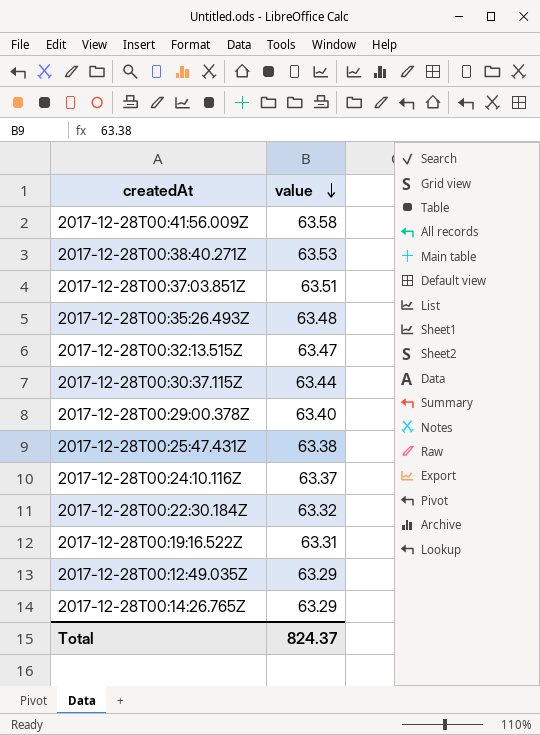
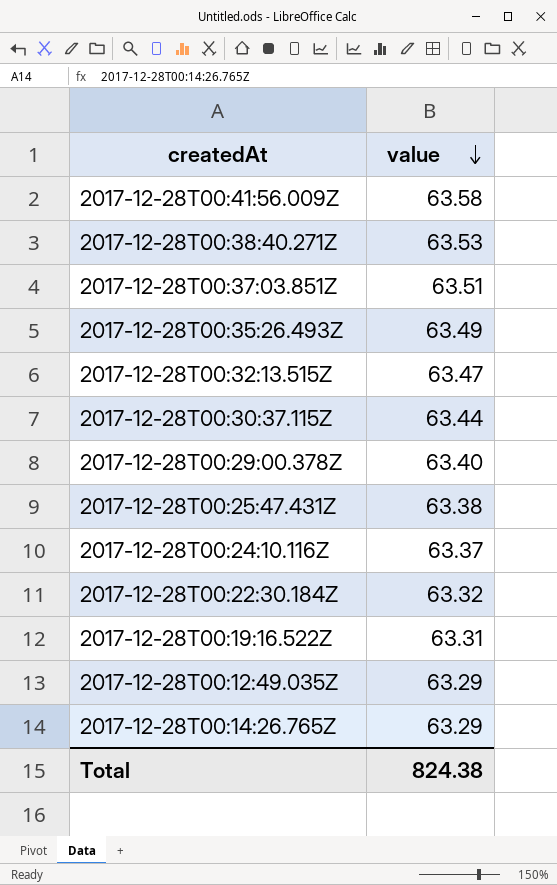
2017-12-28T00:35:26.493Z | value: 63.48 -> 63.49
Total | value: 824.37 -> 824.38

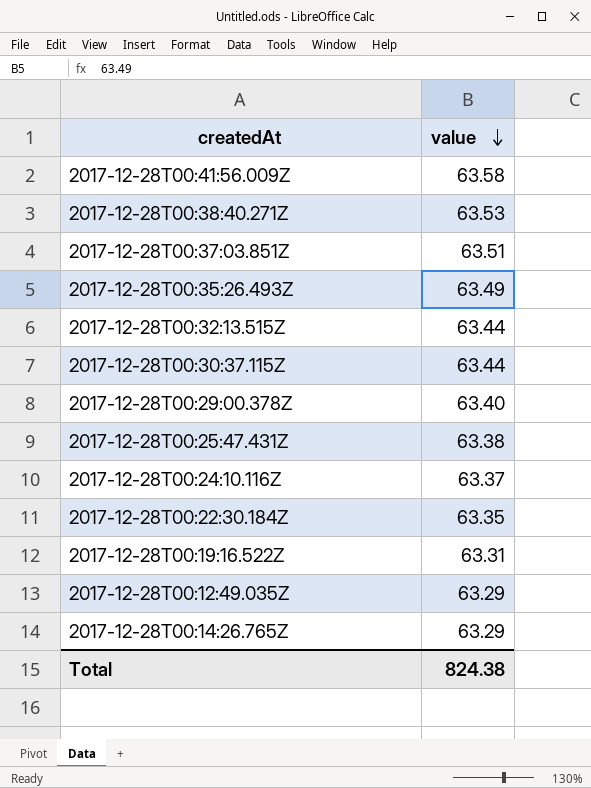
2017-12-28T00:32:13.515Z | value: 63.47 -> 63.44
2017-12-28T00:22:30.184Z | value: 63.32 -> 63.35

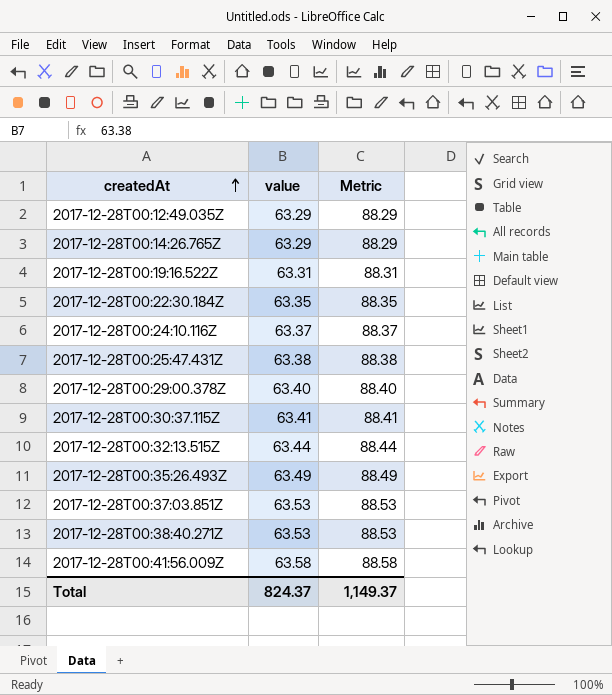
row order: value descending -> createdAt ascending
column Metric | formula: none -> [value] + 25
2017-12-28T00:30:37.115Z | value: 63.44 -> 63.41
2017-12-28T00:37:03.851Z | value: 63.51 -> 63.53
Total | value: 824.38 -> 824.37

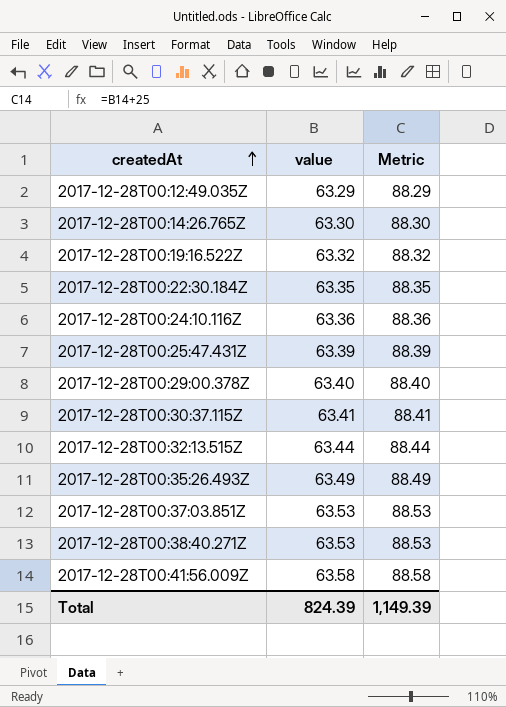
2017-12-28T00:14:26.765Z | value: 63.29 -> 63.30
2017-12-28T00:14:26.765Z | Metric: 88.29 -> 88.30
2017-12-28T00:19:16.522Z | value: 63.31 -> 63.32
2017-12-28T00:19:16.522Z | Metric: 88.31 -> 88.32
2017-12-28T00:24:10.116Z | value: 63.37 -> 63.36
2017-12-28T00:24:10.116Z | Metric: 88.37 -> 88.36
2017-12-28T00:25:47.431Z | value: 63.38 -> 63.39
2017-12-28T00:25:47.431Z | Metric: 88.38 -> 88.39
Total | value: 824.37 -> 824.39
Total | Metric: 1,149.37 -> 1,149.39

